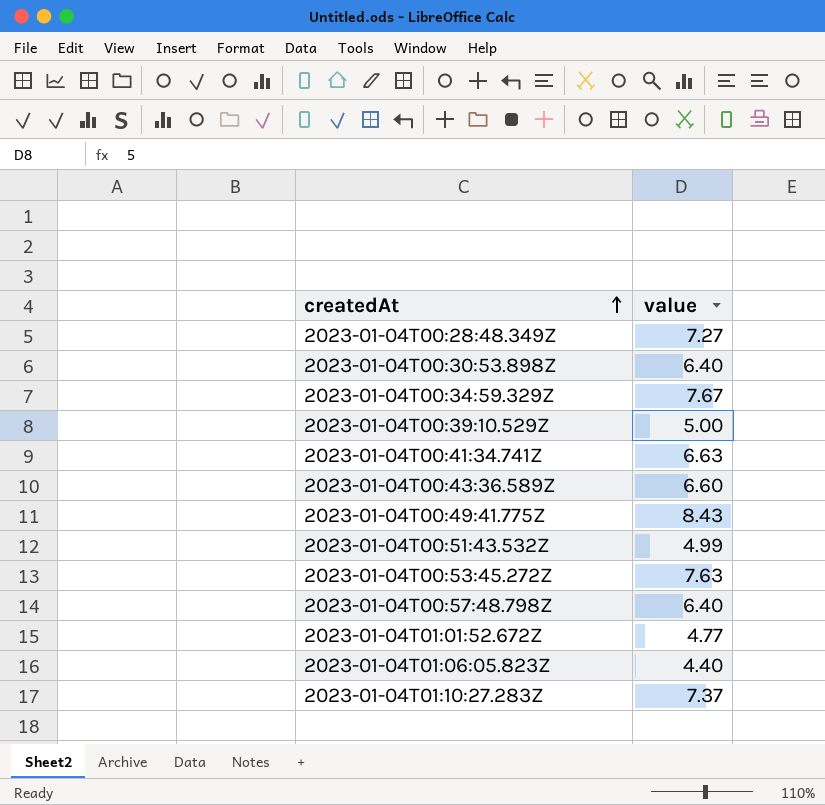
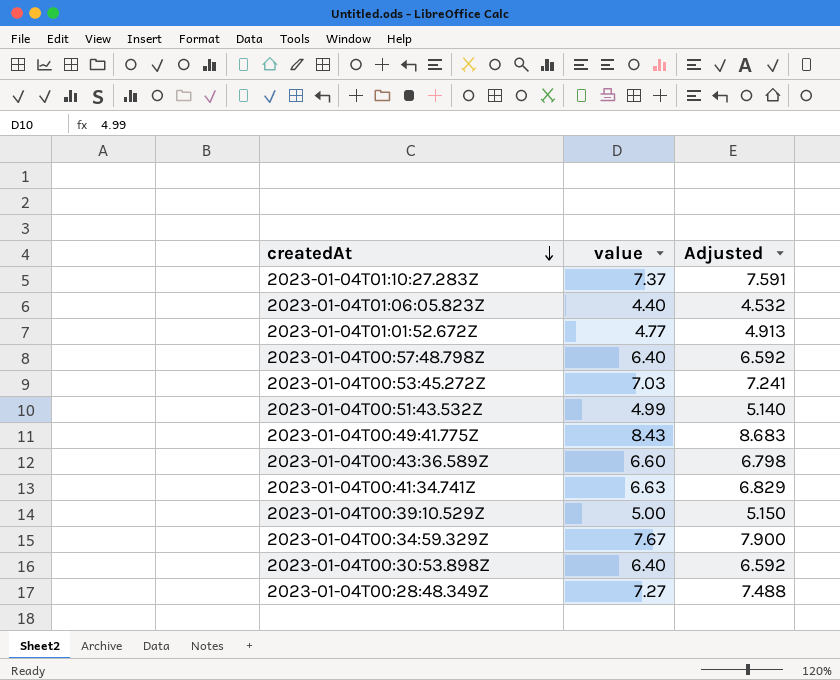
row order: createdAt ascending -> createdAt descending
column Adjusted | formula: none -> [value] * 1.03
2023-01-04T00:53:45.272Z | value: 7.63 -> 7.03

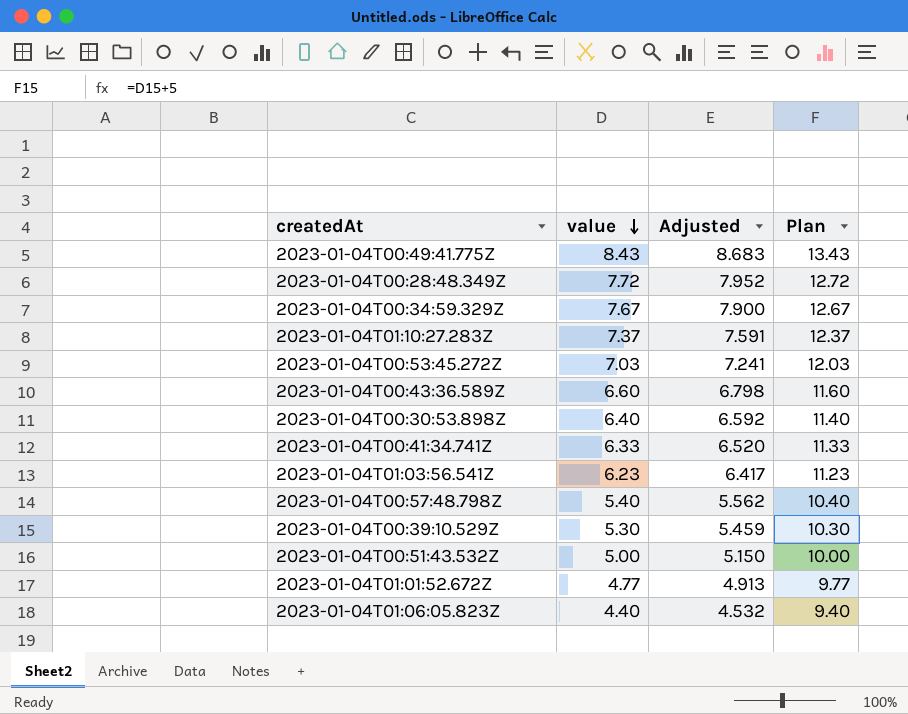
row order: createdAt descending -> value descending
column Plan | formula: none -> [value] + 5
2023-01-04T00:28:48.349Z | value: 7.27 -> 7.72
2023-01-04T00:28:48.349Z | Adjusted: 7.488 -> 7.952
2023-01-04T00:41:34.741Z | value: 6.63 -> 6.33
2023-01-04T00:41:34.741Z | Adjusted: 6.829 -> 6.520
row 2023-01-04T01:03:56.541Z: none -> 6.23 | 6.417 | 11.23
2023-01-04T00:57:48.798Z | value: 6.40 -> 5.40
2023-01-04T00:57:48.798Z | Adjusted: 6.592 -> 5.562
2023-01-04T00:39:10.529Z | value: 5.00 -> 5.30
2023-01-04T00:39:10.529Z | Adjusted: 5.150 -> 5.459
2023-01-04T00:51:43.532Z | value: 4.99 -> 5.00
2023-01-04T00:51:43.532Z | Adjusted: 5.140 -> 5.150

